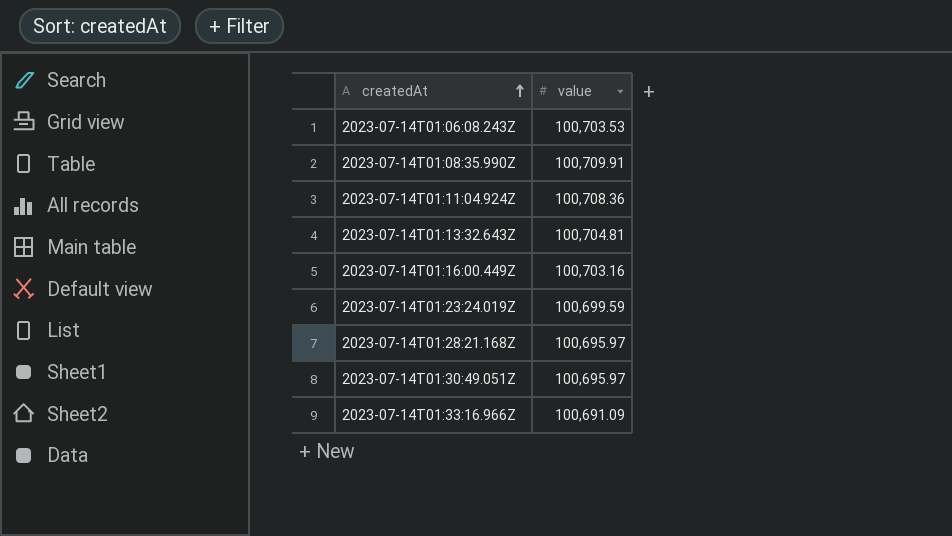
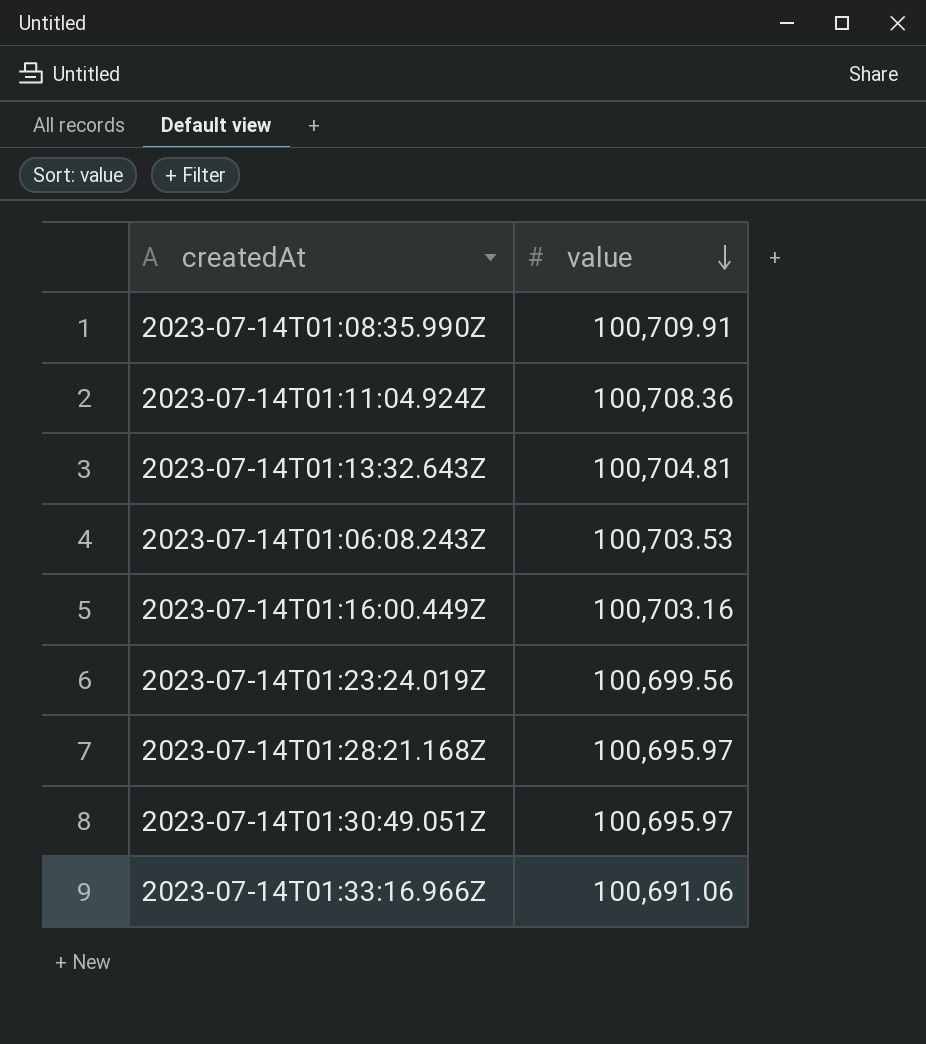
row order: createdAt ascending -> value descending
2023-07-14T01:23:24.019Z | value: 100,699.59 -> 100,699.56
2023-07-14T01:33:16.966Z | value: 100,691.09 -> 100,691.06

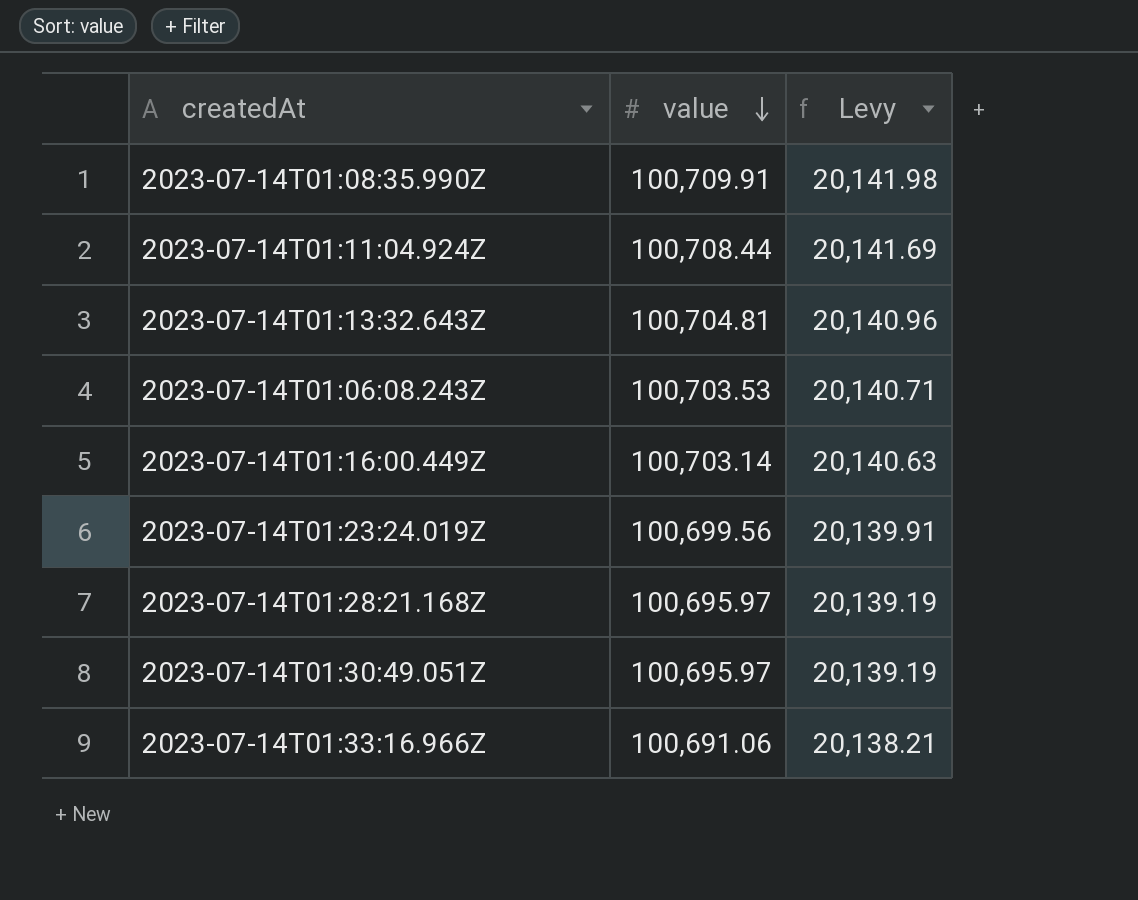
column Levy | formula: none -> [value] * 0.2
2023-07-14T01:11:04.924Z | value: 100,708.36 -> 100,708.44
2023-07-14T01:16:00.449Z | value: 100,703.16 -> 100,703.14

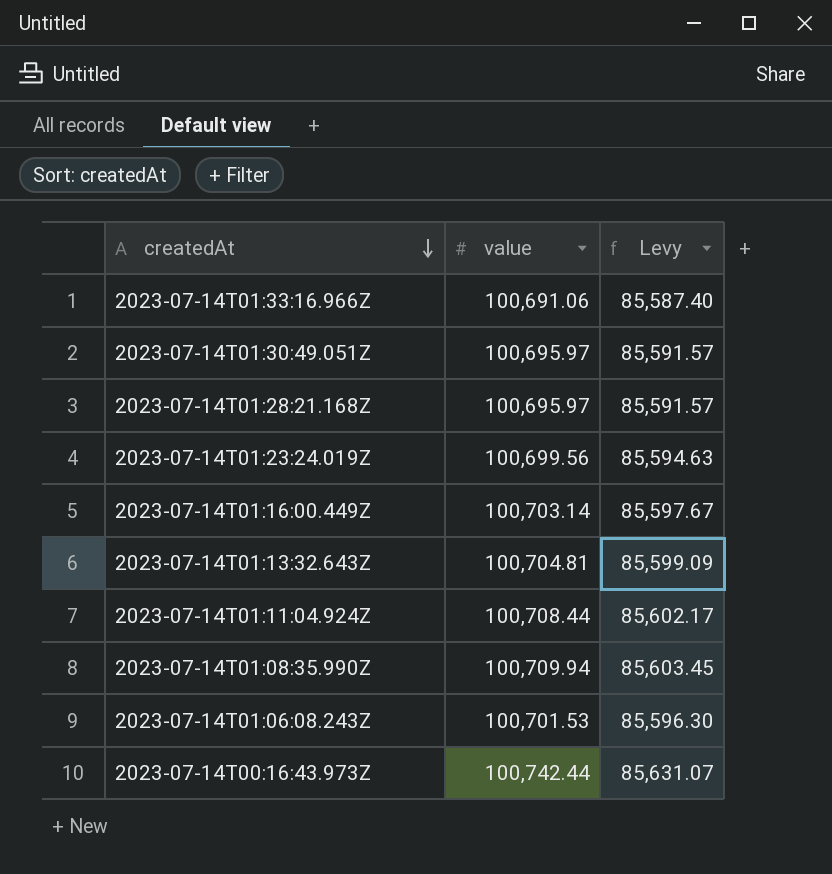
row order: value descending -> createdAt descending
column Levy | formula: [value] * 0.2 -> [value] * 0.85
2023-07-14T01:08:35.990Z | value: 100,709.91 -> 100,709.94
2023-07-14T01:06:08.243Z | value: 100,703.53 -> 100,701.53
row 2023-07-14T00:16:43.973Z: none -> 100,742.44 | 85,631.07

